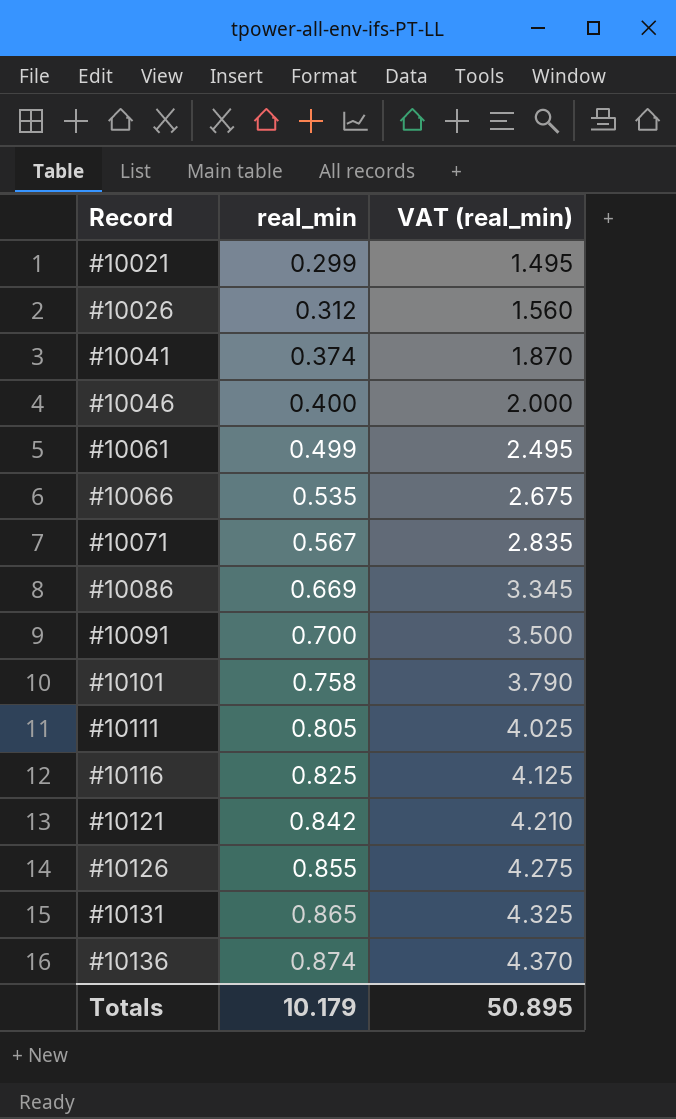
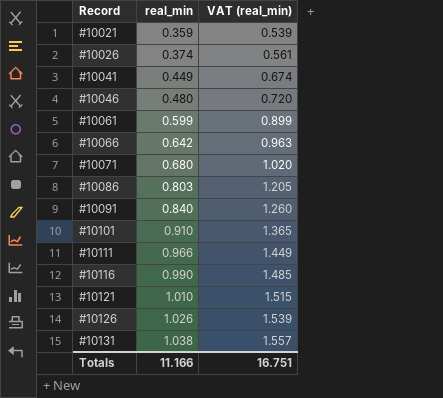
column VAT (real_min) | formula: [real_min] * 5 -> [real_min] * 1.5
row #10136: 0.874 | 4.370 -> none
#10021 | real_min: 0.299 -> 0.359
#10026 | real_min: 0.312 -> 0.374
#10041 | real_min: 0.374 -> 0.449
#10046 | real_min: 0.400 -> 0.480
#10061 | real_min: 0.499 -> 0.599
#10066 | real_min: 0.535 -> 0.642
#10071 | real_min: 0.567 -> 0.680
#10086 | real_min: 0.669 -> 0.803
#10091 | real_min: 0.700 -> 0.840
#10101 | real_min: 0.758 -> 0.910
#10111 | real_min: 0.805 -> 0.966
#10116 | real_min: 0.825 -> 0.990
#10121 | real_min: 0.842 -> 1.010
#10126 | real_min: 0.855 -> 1.026
#10131 | real_min: 0.865 -> 1.038
Totals | real_min: 10.179 -> 11.166
Totals | VAT (real_min): 50.895 -> 16.751

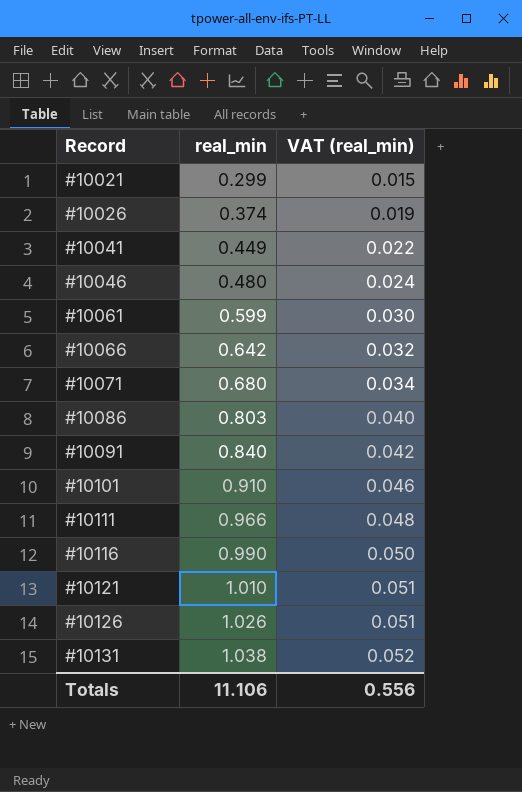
column VAT (real_min) | formula: [real_min] * 1.5 -> [real_min] * 0.05
#10021 | real_min: 0.359 -> 0.299
Totals | real_min: 11.166 -> 11.106
Totals | VAT (real_min): 16.751 -> 0.556

